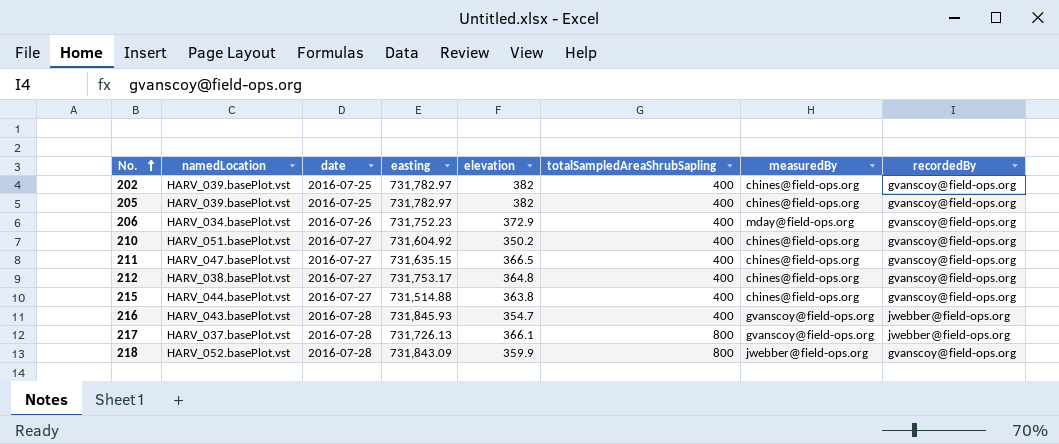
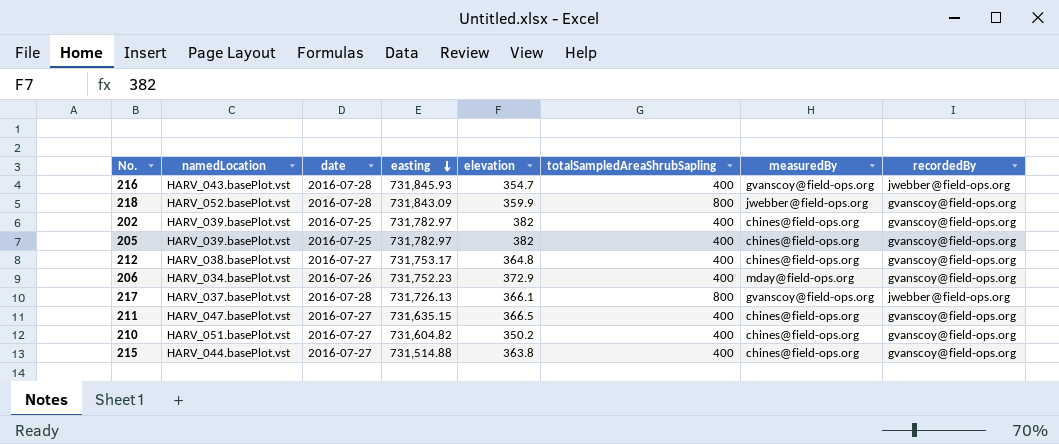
row order: No. ascending -> easting descending
210 | easting: 731,604.92 -> 731,604.82

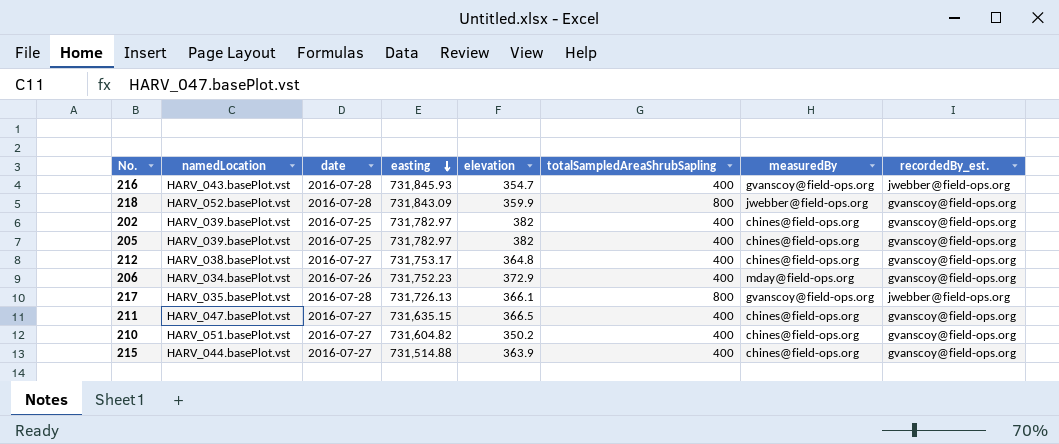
column name: recordedBy -> recordedBy_est.
217 | namedLocation: HARV_037.basePlot.vst -> HARV_035.basePlot.vst
215 | elevation: 363.8 -> 363.9

